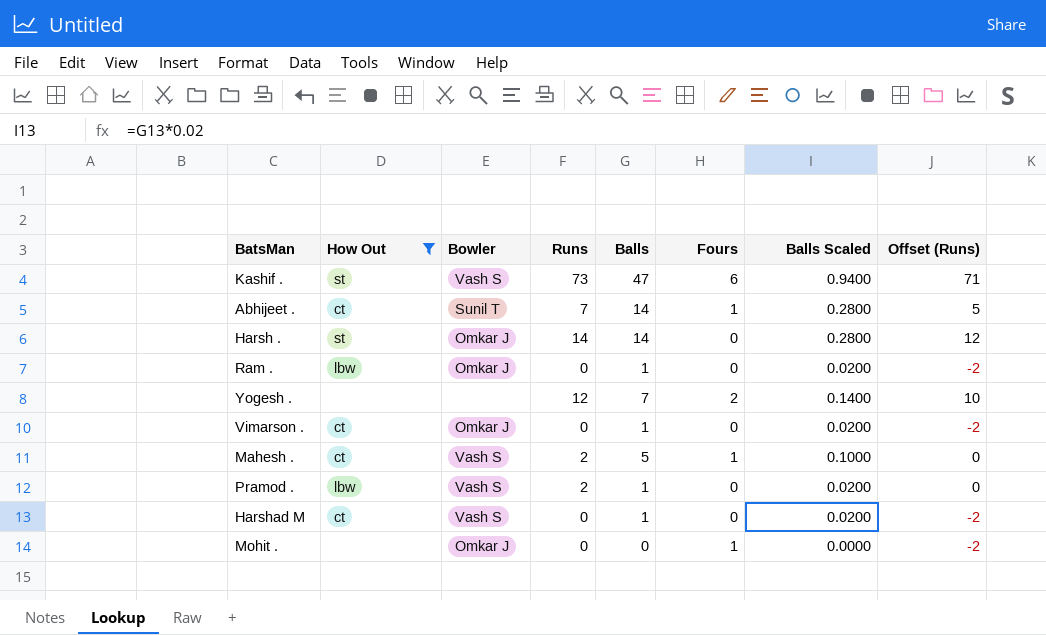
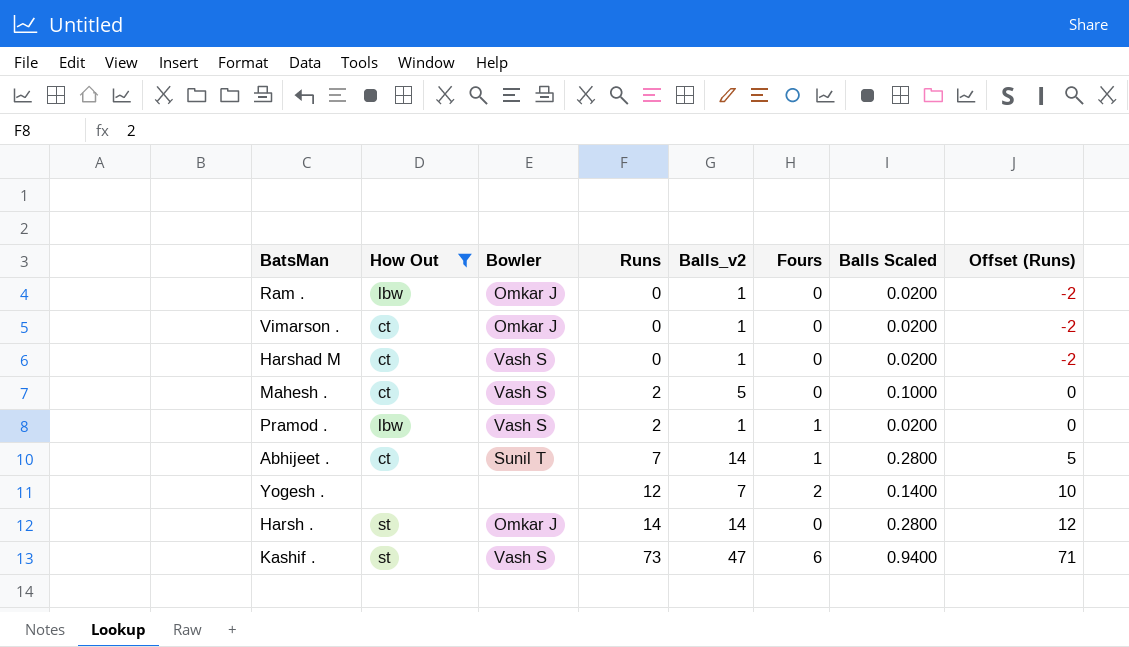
row order: none -> Runs ascending
column name: Balls -> Balls_v2
row Mohit .: none | Omkar J | 0 | 0 | 1 | 0.0000 | -2 -> none
Mahesh . | Fours: 1 -> 0
Pramod . | Fours: 0 -> 1

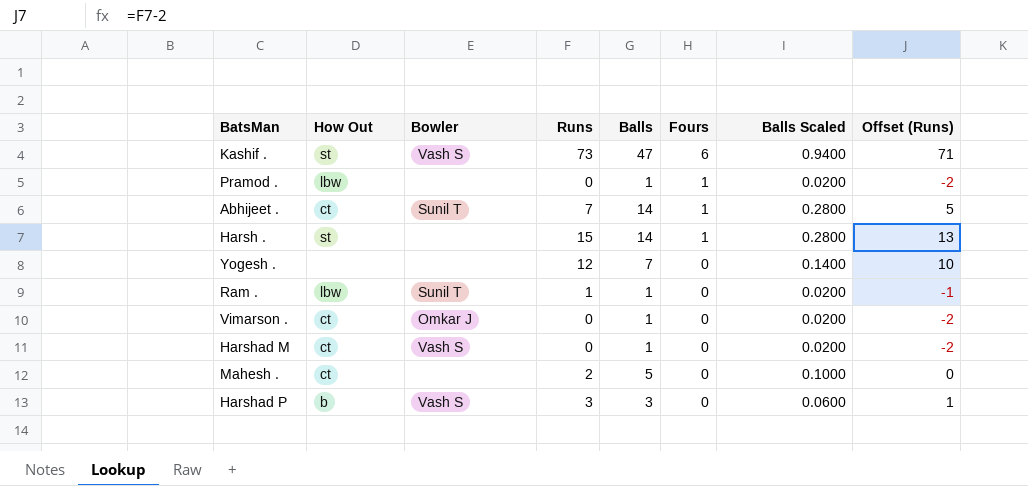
filter: How Out != b -> none
row order: Runs ascending -> Fours descending
column name: Balls_v2 -> Balls
Pramod . | Bowler: Vash S -> none
Pramod . | Runs: 2 -> 0
Pramod . | Offset (Runs): 0 -> -2
Harsh . | Bowler: Omkar J -> none
Harsh . | Runs: 14 -> 15
Harsh . | Fours: 0 -> 1
Harsh . | Offset (Runs): 12 -> 13
Yogesh . | Fours: 2 -> 0
Ram . | Bowler: Omkar J -> Sunil T
Ram . | Runs: 0 -> 1
Ram . | Offset (Runs): -2 -> -1
Mahesh . | Bowler: Vash S -> none

